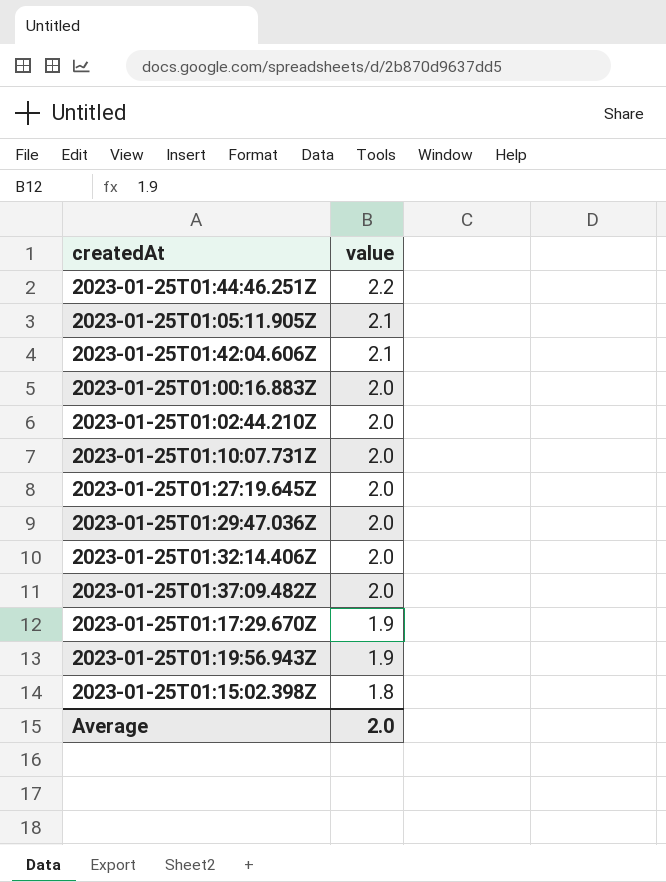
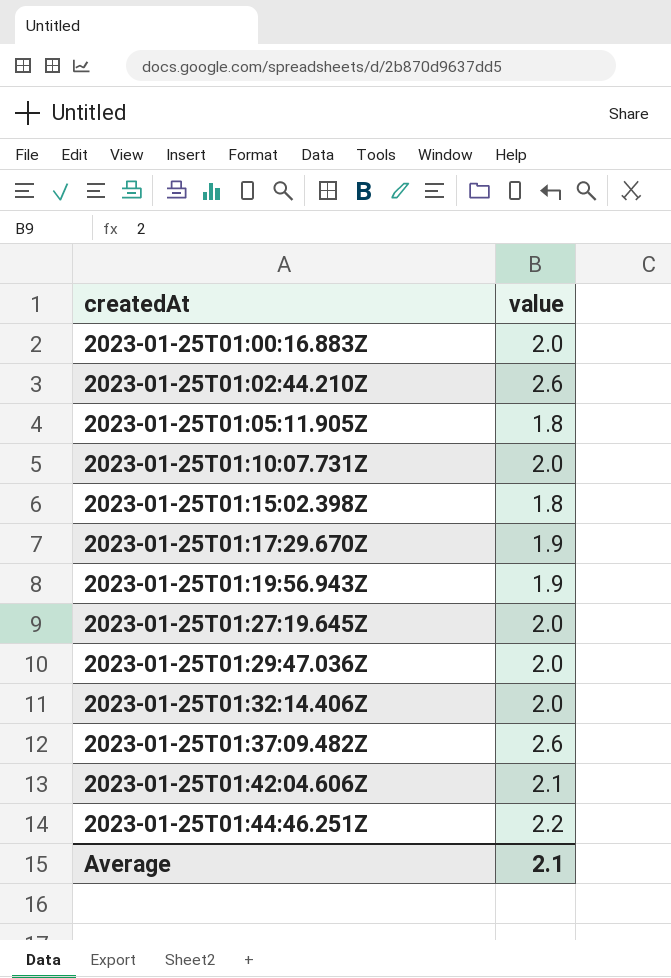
row order: value descending -> createdAt ascending
2023-01-25T01:02:44.210Z | value: 2.0 -> 2.6
2023-01-25T01:05:11.905Z | value: 2.1 -> 1.8
2023-01-25T01:37:09.482Z | value: 2.0 -> 2.6
Average | value: 2.0 -> 2.1

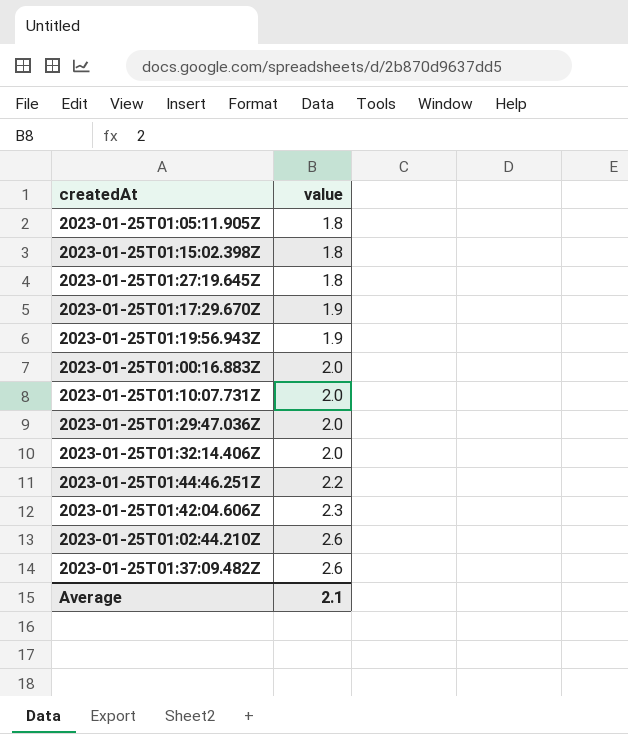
row order: createdAt ascending -> value ascending
2023-01-25T01:27:19.645Z | value: 2.0 -> 1.8
2023-01-25T01:42:04.606Z | value: 2.1 -> 2.3

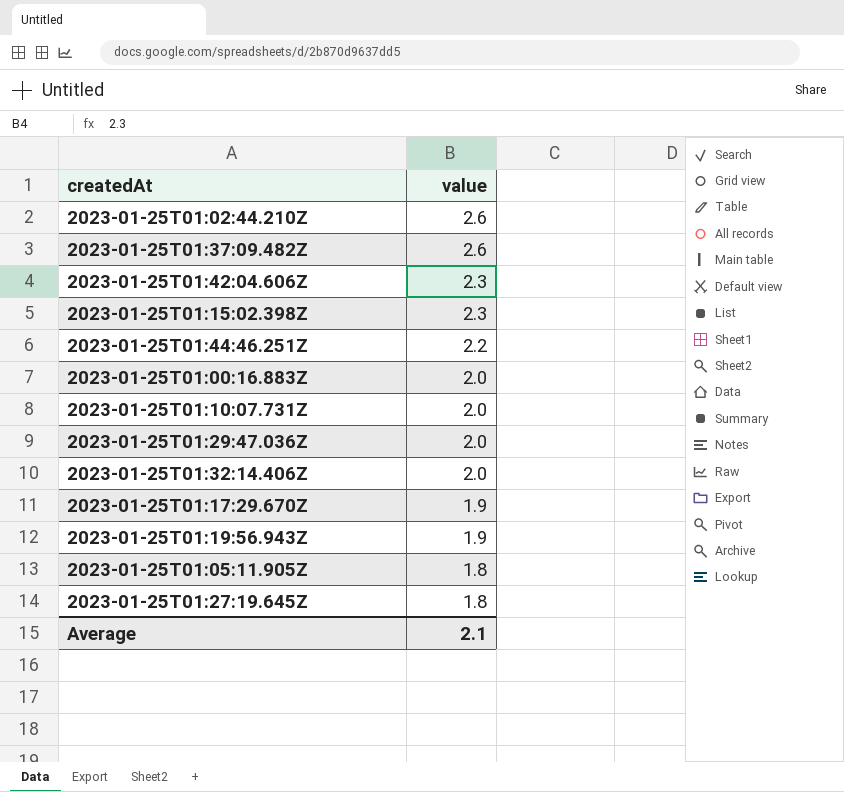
row order: value ascending -> value descending
2023-01-25T01:15:02.398Z | value: 1.8 -> 2.3

